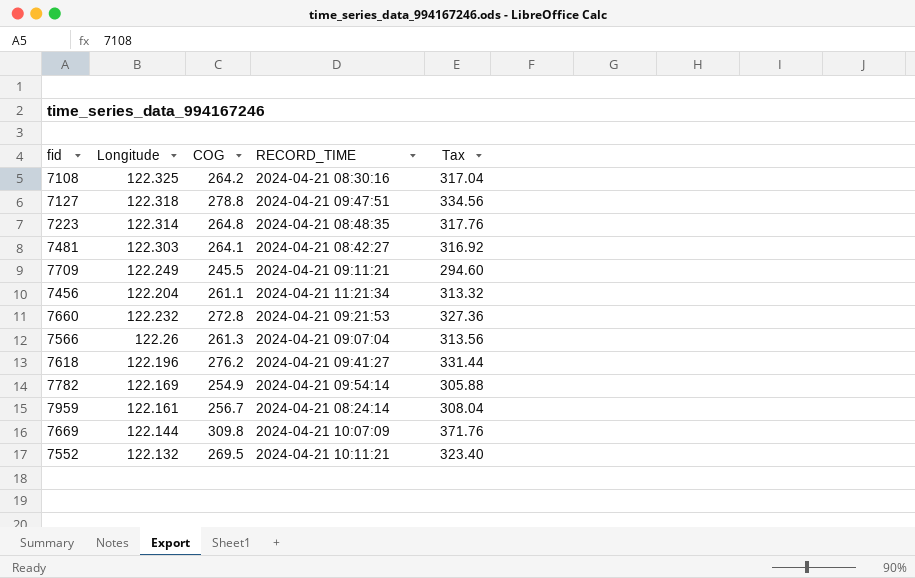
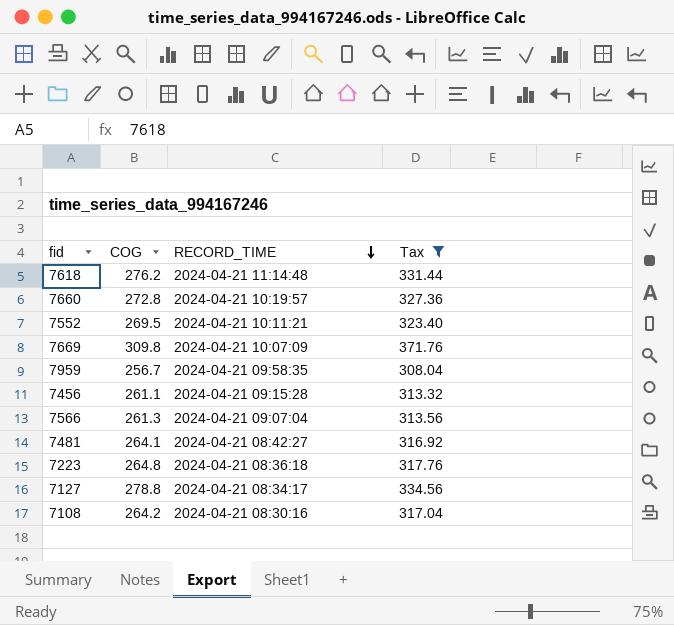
filter: none -> Tax >= 308.04
row order: none -> RECORD_TIME descending
column Longitude | position: 2 -> none
7618 | RECORD_TIME: 2024-04-21 09:41:27 -> 2024-04-21 11:14:48
7660 | RECORD_TIME: 2024-04-21 09:21:53 -> 2024-04-21 10:19:57
7959 | RECORD_TIME: 2024-04-21 08:24:14 -> 2024-04-21 09:58:35
7456 | RECORD_TIME: 2024-04-21 11:21:34 -> 2024-04-21 09:15:28
7223 | RECORD_TIME: 2024-04-21 08:48:35 -> 2024-04-21 08:36:18
7127 | RECORD_TIME: 2024-04-21 09:47:51 -> 2024-04-21 08:34:17

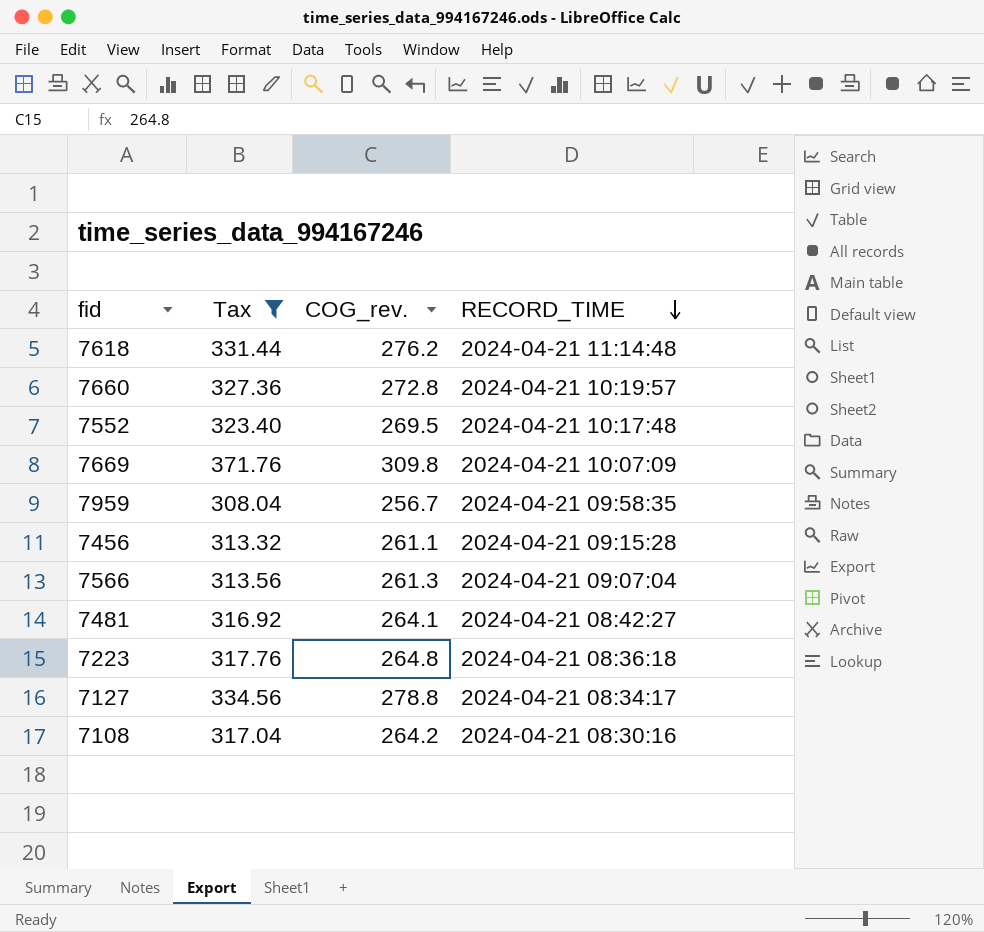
column Tax | position: 4 -> 2
column name: COG -> COG_rev.
7552 | RECORD_TIME: 2024-04-21 10:11:21 -> 2024-04-21 10:17:48

